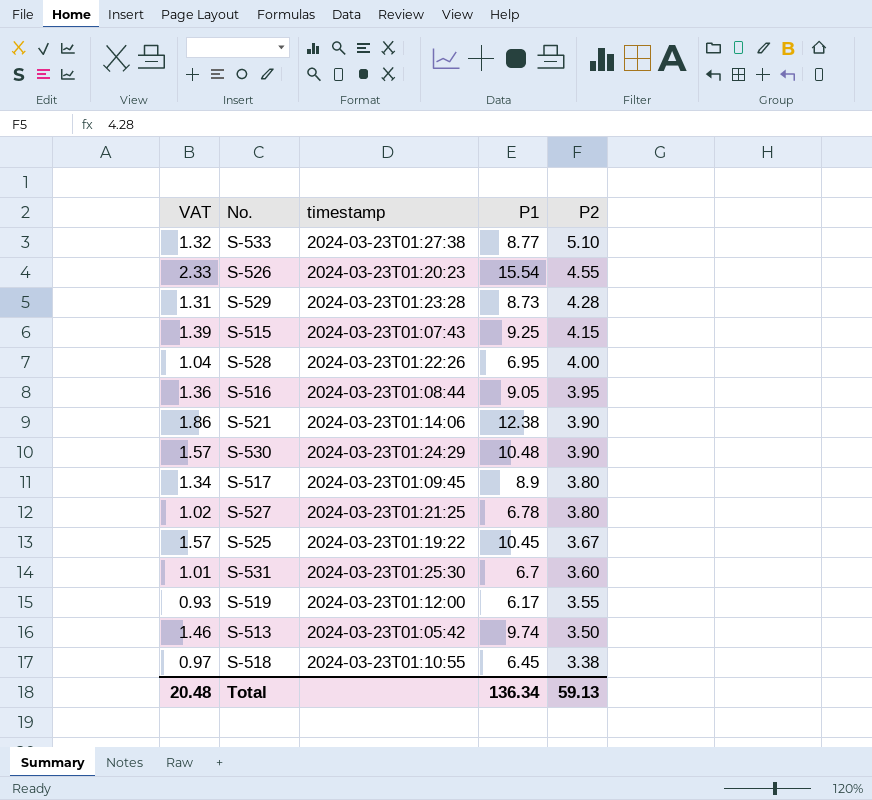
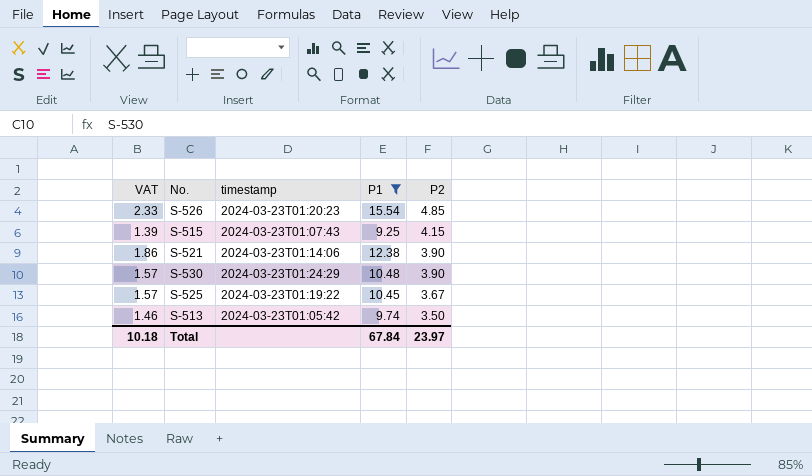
filter: none -> P1 >= 9.25
S-526 | P2: 4.55 -> 4.85
Total | VAT: 20.48 -> 10.18
Total | P1: 136.34 -> 67.84
Total | P2: 59.13 -> 23.97

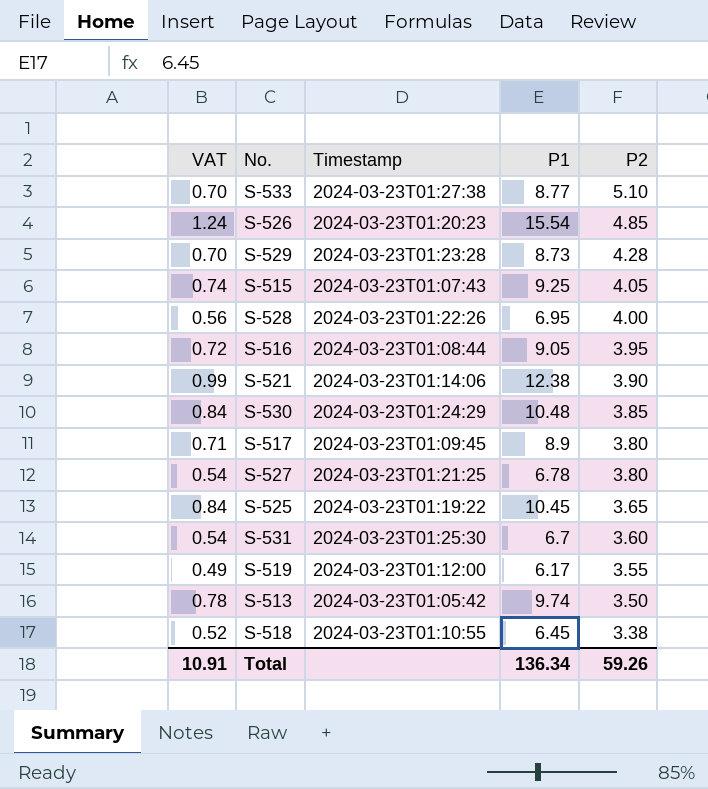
filter: P1 >= 9.25 -> none
column VAT | formula: [P1] * 0.15 -> [P1] * 0.08
column name: timestamp -> Timestamp
S-515 | P2: 4.15 -> 4.05
S-530 | P2: 3.90 -> 3.85
S-525 | P2: 3.67 -> 3.65
Total | VAT: 10.18 -> 10.91
Total | P1: 67.84 -> 136.34
Total | P2: 23.97 -> 59.26

